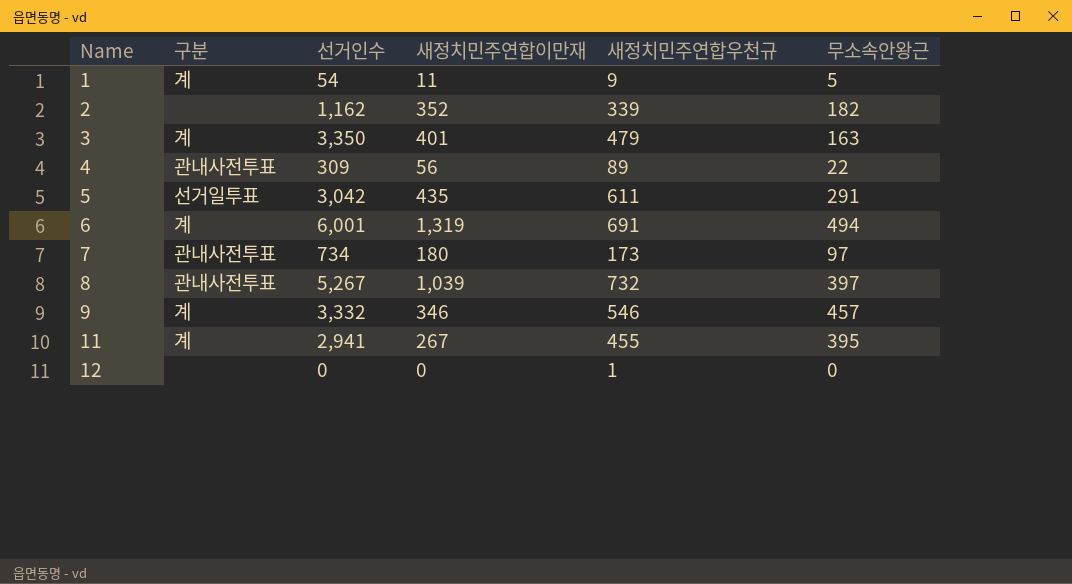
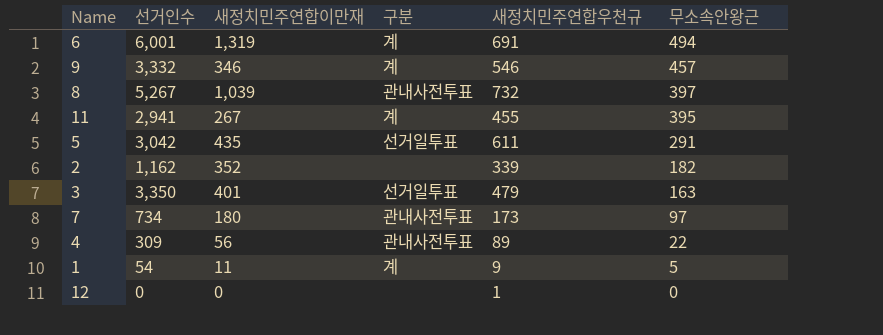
row order: Name ascending -> 무소속안왕근 descending
column 구분 | position: 2 -> 4
3 | 구분: 계 -> 선거일투표

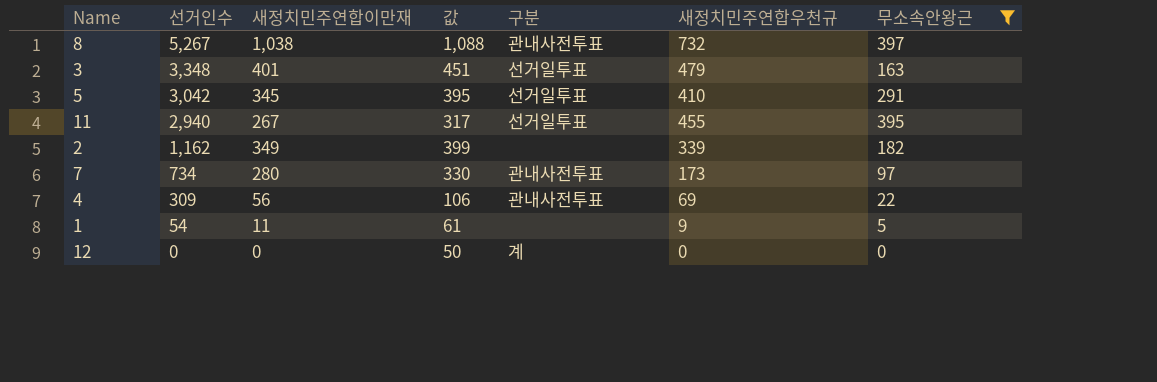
filter: none -> 무소속안왕근 <= 397
row order: 무소속안왕근 descending -> 선거인수 descending
column 값 | formula: none -> [새정치민주연합이만재] + 50
8 | 새정치민주연합이만재: 1,039 -> 1,038
3 | 선거인수: 3,350 -> 3,348
5 | 새정치민주연합이만재: 435 -> 345
5 | 새정치민주연합우천규: 611 -> 410
11 | 선거인수: 2,941 -> 2,940
11 | 구분: 계 -> 선거일투표
2 | 새정치민주연합이만재: 352 -> 349
7 | 새정치민주연합이만재: 180 -> 280
4 | 새정치민주연합우천규: 89 -> 69
1 | 구분: 계 -> none
12 | 구분: none -> 계
12 | 새정치민주연합우천규: 1 -> 0

